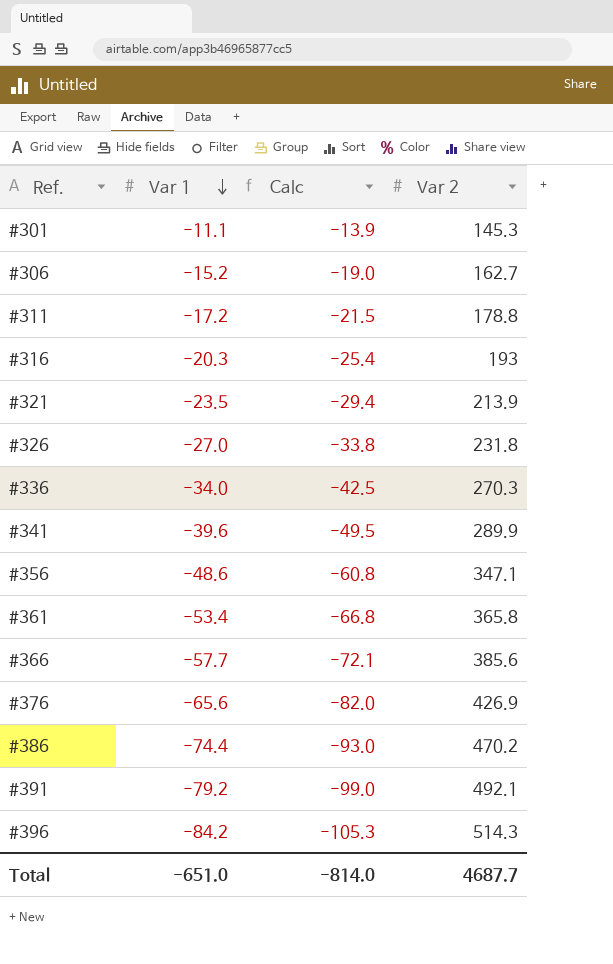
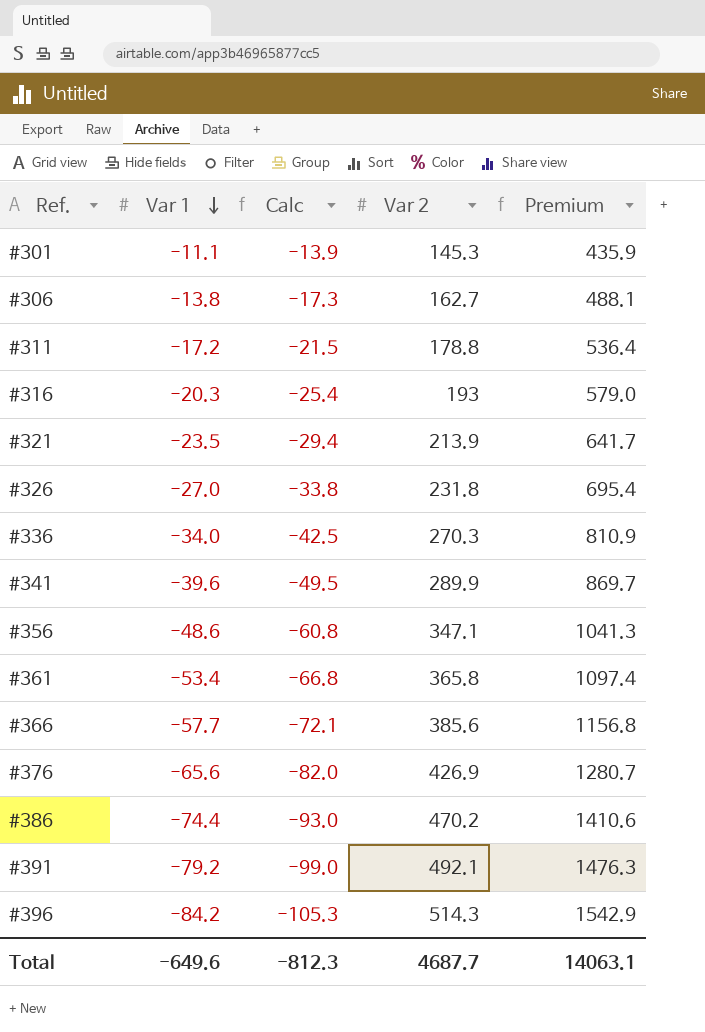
column Premium | formula: none -> [Var 2] * 3
#306 | Var 1: -15.2 -> -13.8
#306 | Calc: -19.0 -> -17.3
Total | Var 1: -651.0 -> -649.6
Total | Calc: -814.0 -> -812.3

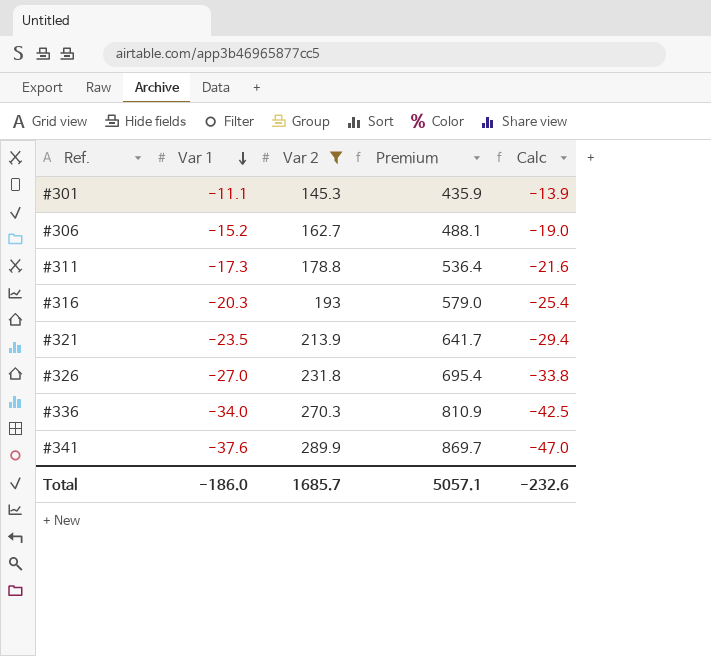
filter: none -> Var 2 <= 289.9
column Calc | position: 3 -> 5
#306 | Var 1: -13.8 -> -15.2
#306 | Calc: -17.3 -> -19.0
#311 | Var 1: -17.2 -> -17.3
#311 | Calc: -21.5 -> -21.6
#341 | Var 1: -39.6 -> -37.6
#341 | Calc: -49.5 -> -47.0
Total | Var 1: -649.6 -> -186.0
Total | Var 2: 4687.7 -> 1685.7
Total | Premium: 14063.1 -> 5057.1
Total | Calc: -812.3 -> -232.6

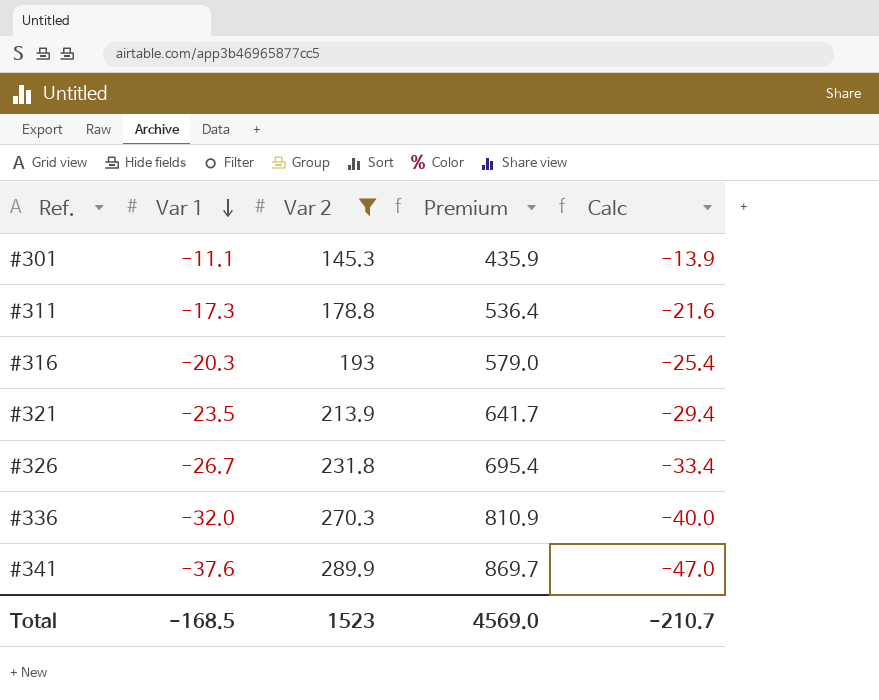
row #306: -15.2 | 162.7 | 488.1 | -19.0 -> none
#326 | Var 1: -27.0 -> -26.7
#326 | Calc: -33.8 -> -33.4
#336 | Var 1: -34.0 -> -32.0
#336 | Calc: -42.5 -> -40.0
Total | Var 1: -186.0 -> -168.5
Total | Var 2: 1685.7 -> 1523
Total | Premium: 5057.1 -> 4569.0
Total | Calc: -232.6 -> -210.7

